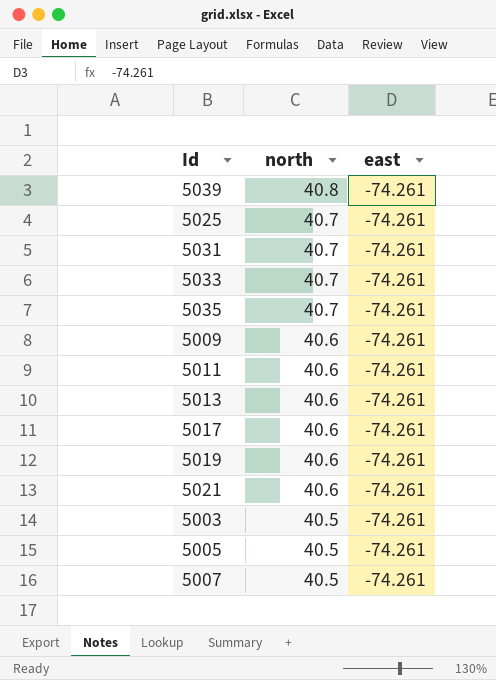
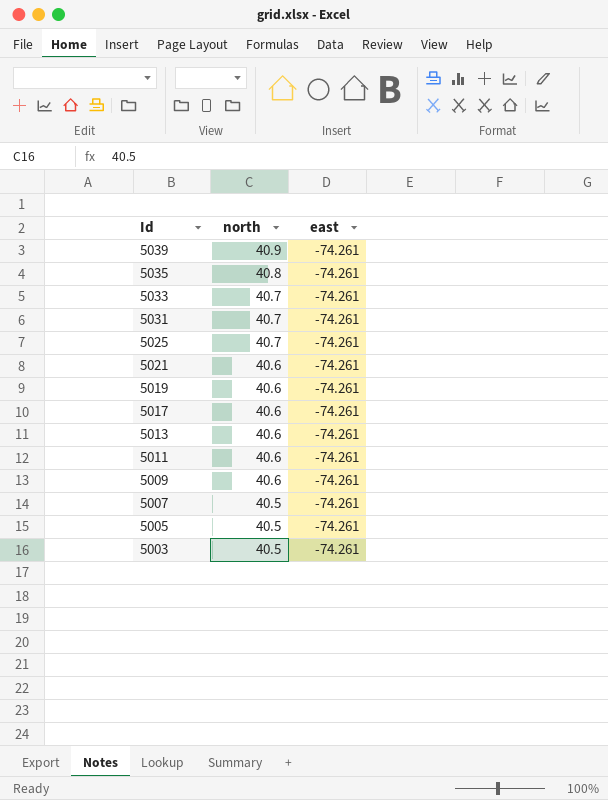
row order: north descending -> Id descending
5039 | north: 40.8 -> 40.9
5035 | north: 40.7 -> 40.8

